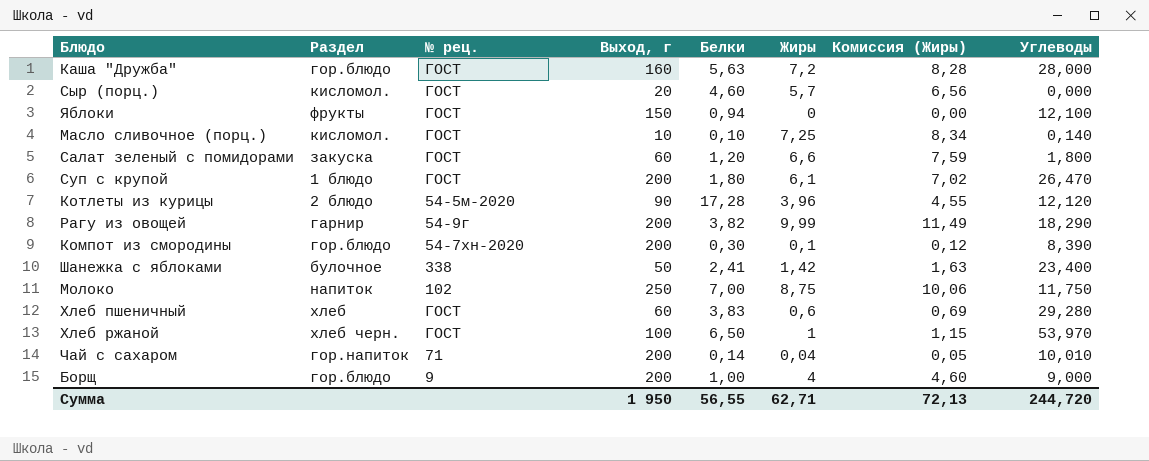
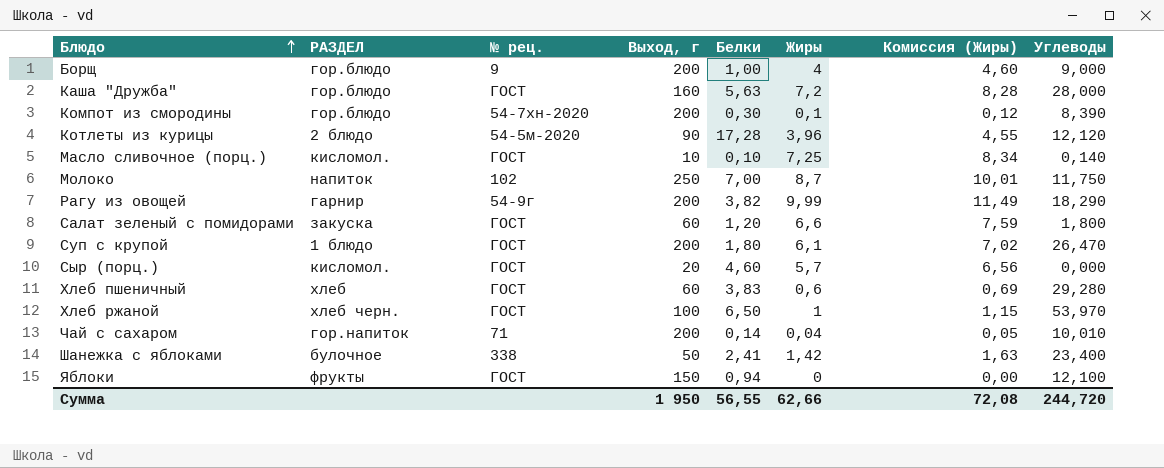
row order: none -> Блюдо ascending
column name: Раздел -> РАЗДЕЛ
Молоко | Жиры: 8,75 -> 8,7
Молоко | Комиссия (Жиры): 10,06 -> 10,01
Сумма | Жиры: 62,71 -> 62,66
Сумма | Комиссия (Жиры): 72,13 -> 72,08

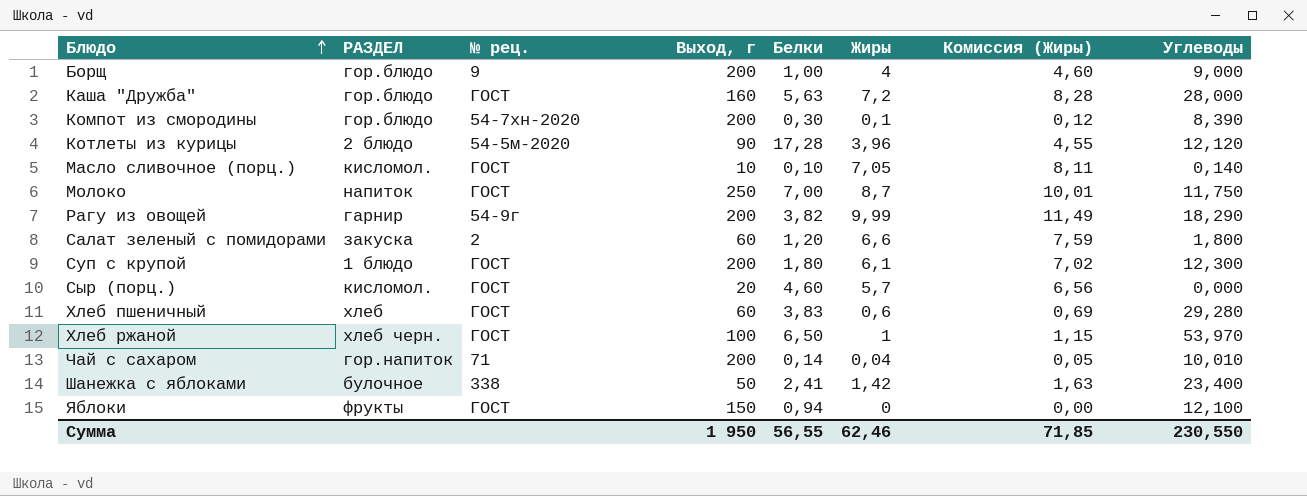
Масло сливочное (порц.) | Жиры: 7,25 -> 7,05
Масло сливочное (порц.) | Комиссия (Жиры): 8,34 -> 8,11
Молоко | № рец.: 102 -> ГОСТ
Салат зеленый с помидорами | № рец.: ГОСТ -> 2
Суп с крупой | Углеводы: 26,470 -> 12,300
Сумма | Жиры: 62,66 -> 62,46
Сумма | Комиссия (Жиры): 72,08 -> 71,85
Сумма | Углеводы: 244,720 -> 230,550

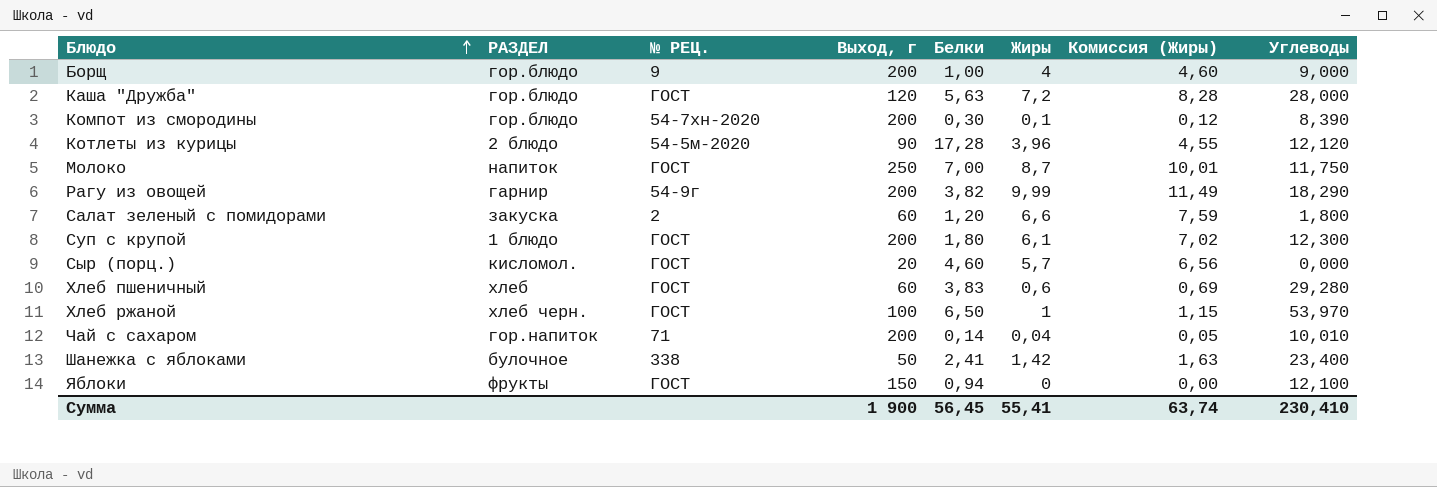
column name: № рец. -> № РЕЦ.
row Масло сливочное (порц.): кисломол. | ГОСТ | 10 | 0,10 | 7,05 | 8,11 | 0,140 -> none
Каша "Дружба" | Выход, г: 160 -> 120
Сумма | Выход, г: 1 950 -> 1 900
Сумма | Белки: 56,55 -> 56,45
Сумма | Жиры: 62,46 -> 55,41
Сумма | Комиссия (Жиры): 71,85 -> 63,74
Сумма | Углеводы: 230,550 -> 230,410

